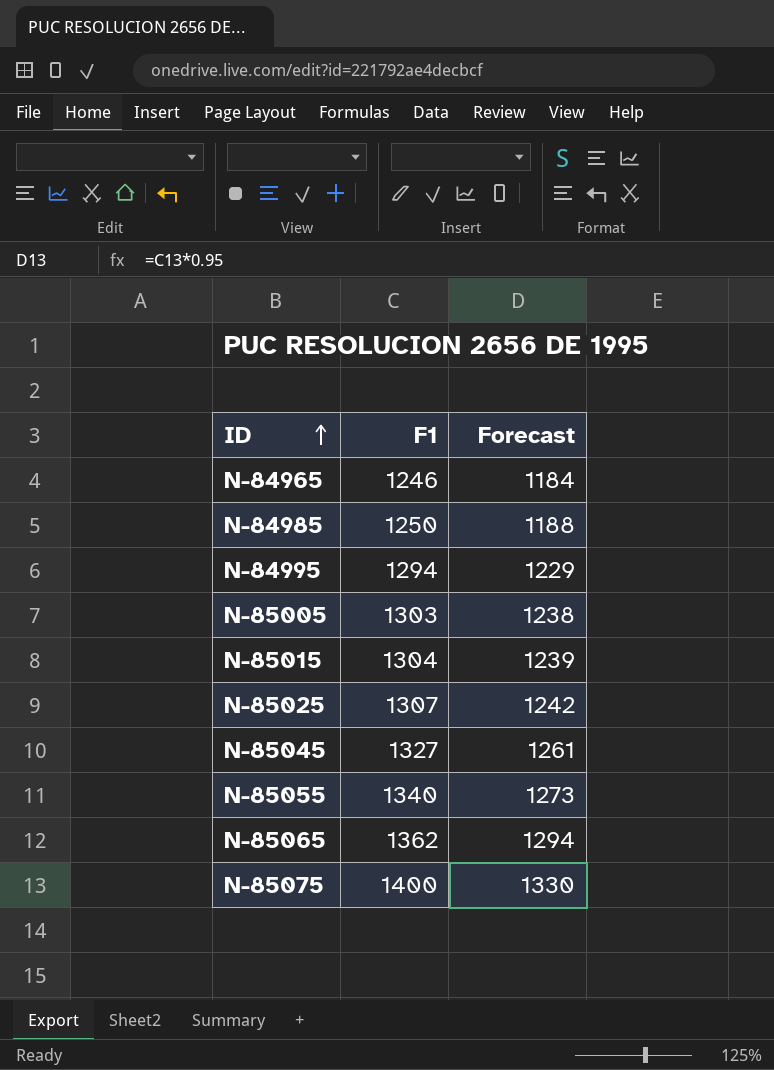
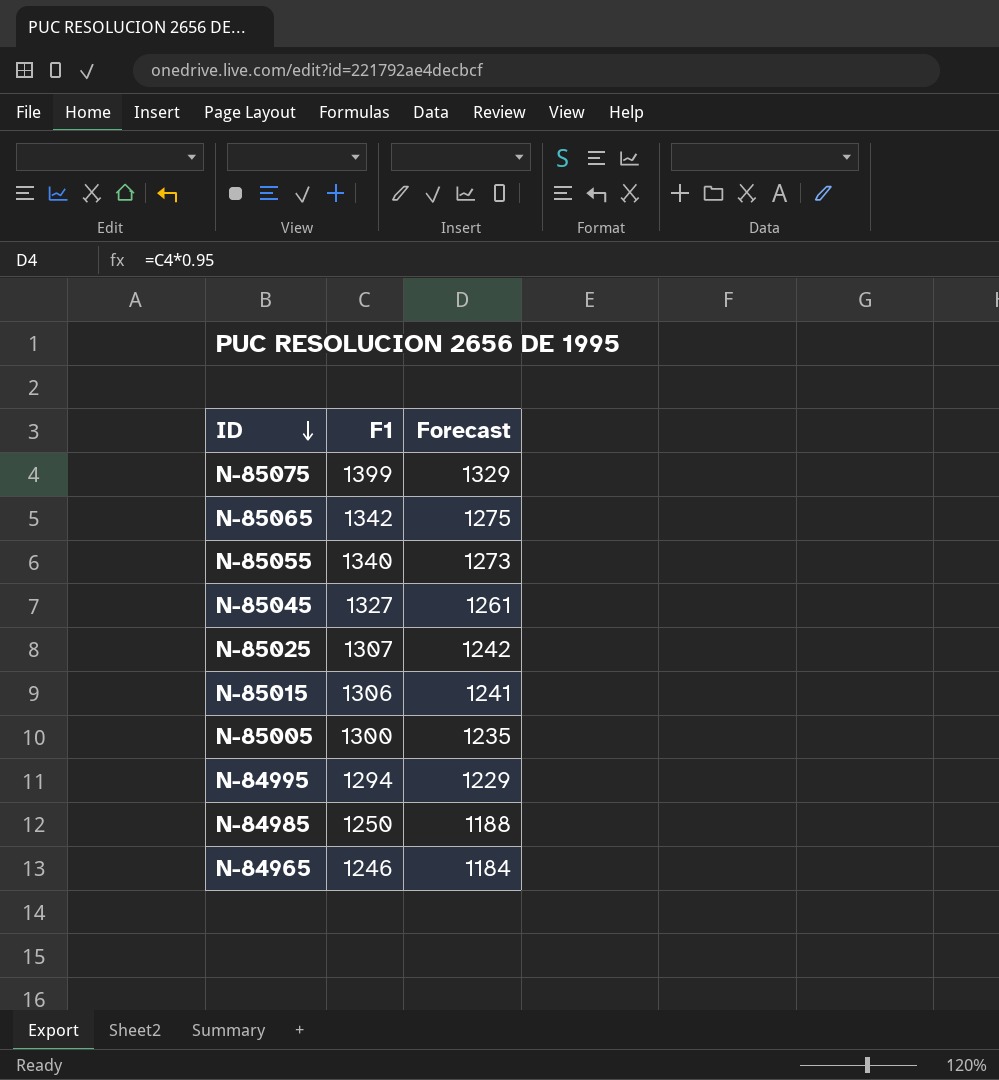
row order: ID ascending -> ID descending
N-85075 | F1: 1400 -> 1399
N-85075 | Forecast: 1330 -> 1329
N-85065 | F1: 1362 -> 1342
N-85065 | Forecast: 1294 -> 1275
N-85015 | F1: 1304 -> 1306
N-85015 | Forecast: 1239 -> 1241
N-85005 | F1: 1303 -> 1300
N-85005 | Forecast: 1238 -> 1235

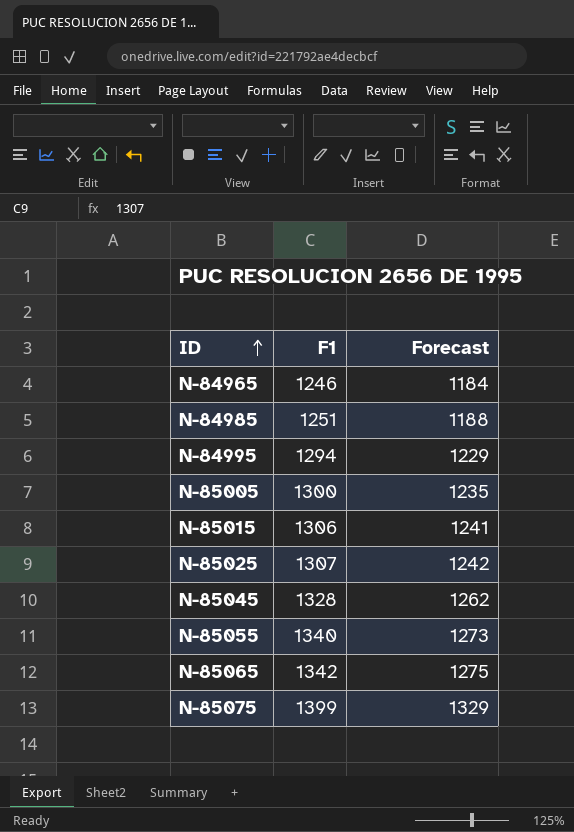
row order: ID descending -> ID ascending
N-84985 | F1: 1250 -> 1251
N-85045 | F1: 1327 -> 1328
N-85045 | Forecast: 1261 -> 1262

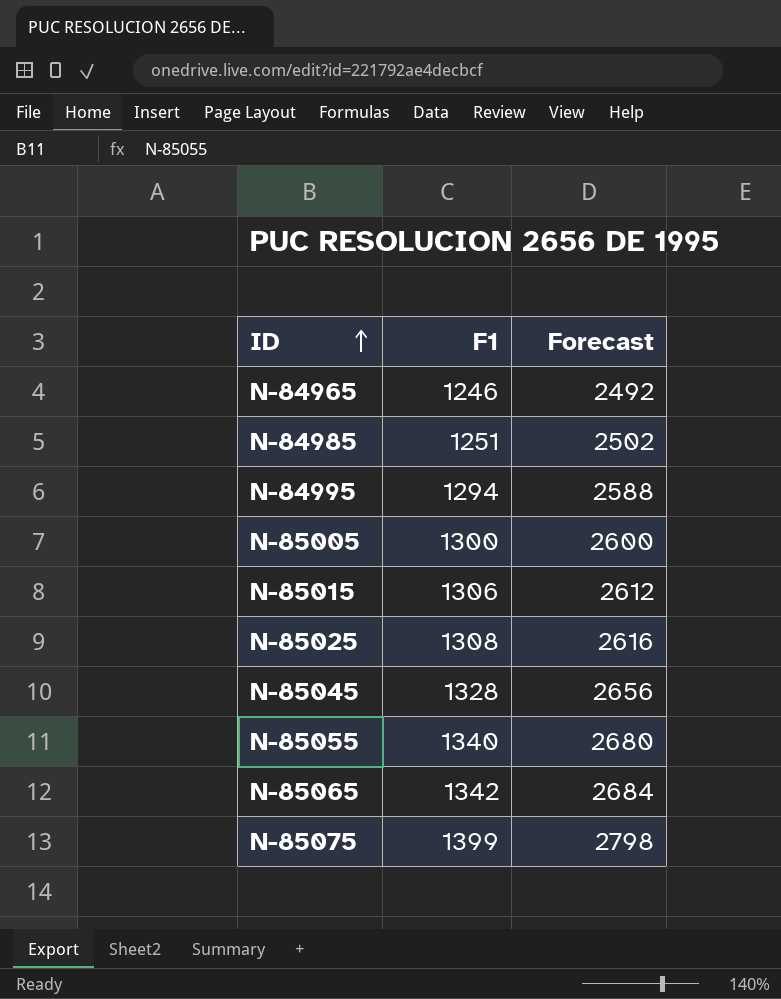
column Forecast | formula: [F1] * 0.95 -> [F1] * 2
N-85025 | F1: 1307 -> 1308

